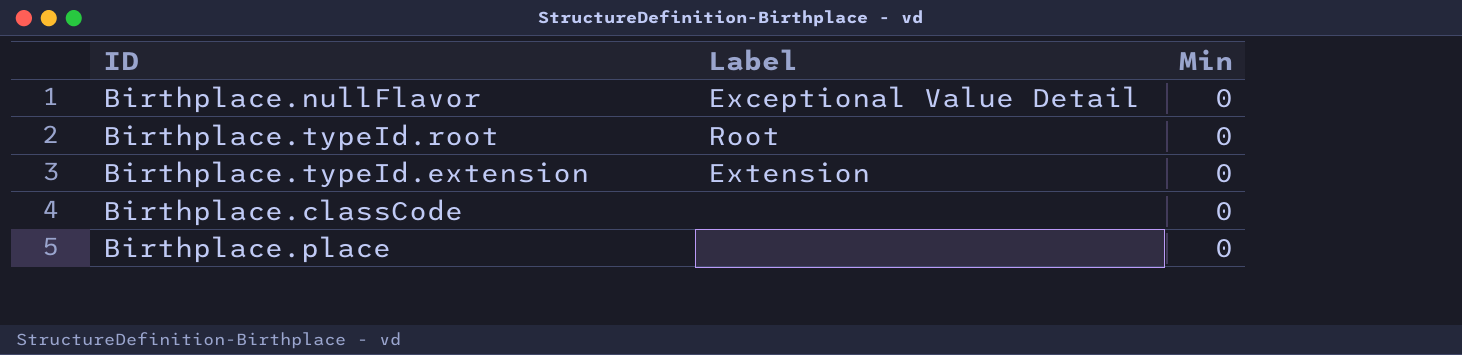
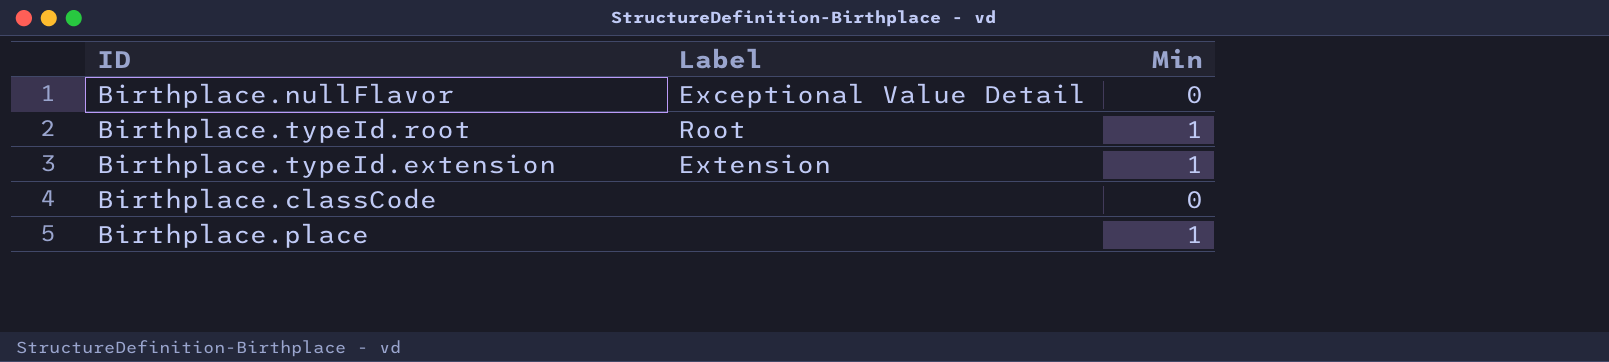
Birthplace.typeId.root | Min: 0 -> 1
Birthplace.typeId.extension | Min: 0 -> 1
Birthplace.place | Min: 0 -> 1

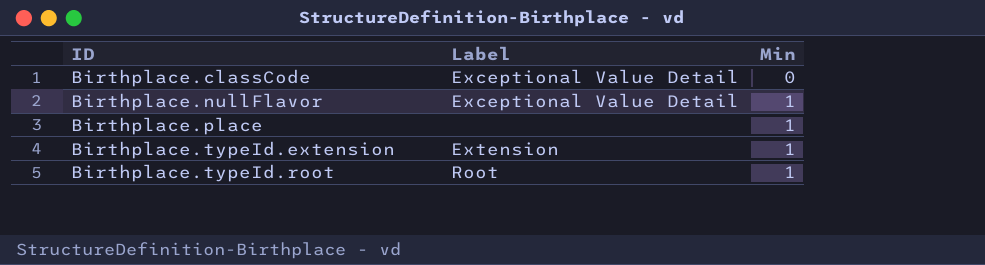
row order: none -> ID ascending
Birthplace.classCode | Label: none -> Exceptional Value Detail
Birthplace.nullFlavor | Min: 0 -> 1

